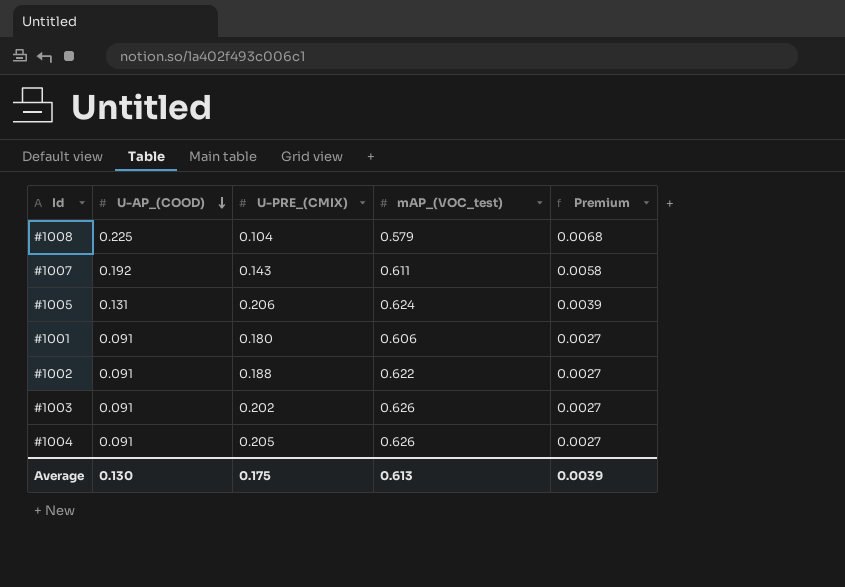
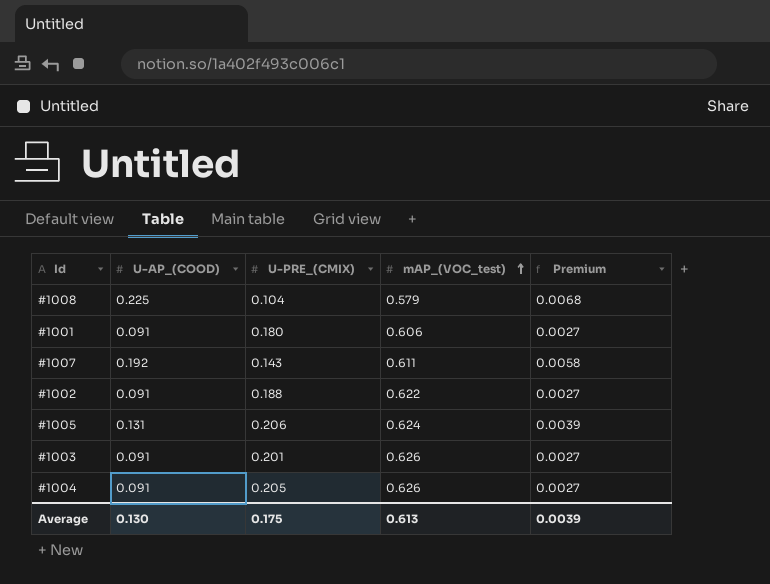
row order: U-AP_(COOD) descending -> mAP_(VOC_test) ascending
#1003 | U-PRE_(CMIX): 0.202 -> 0.201

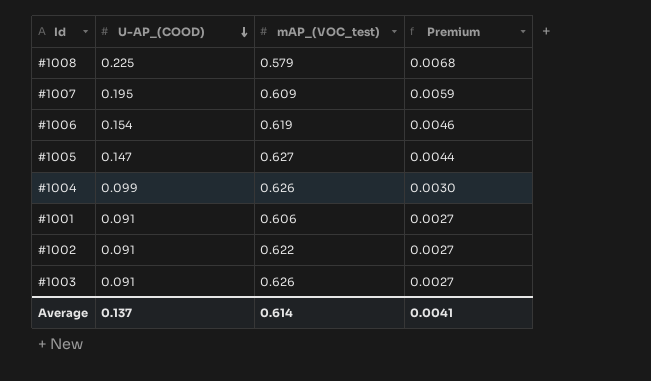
row order: mAP_(VOC_test) ascending -> U-AP_(COOD) descending
column U-PRE_(CMIX) | position: 3 -> none
#1007 | U-AP_(COOD): 0.192 -> 0.195
#1007 | mAP_(VOC_test): 0.611 -> 0.609
#1007 | Premium: 0.0058 -> 0.0059
row #1006: none -> 0.154 | 0.619 | 0.0046
#1005 | U-AP_(COOD): 0.131 -> 0.147
#1005 | mAP_(VOC_test): 0.624 -> 0.627
#1005 | Premium: 0.0039 -> 0.0044
#1004 | U-AP_(COOD): 0.091 -> 0.099
#1004 | Premium: 0.0027 -> 0.0030
Average | U-AP_(COOD): 0.130 -> 0.137
Average | mAP_(VOC_test): 0.613 -> 0.614
Average | Premium: 0.0039 -> 0.0041

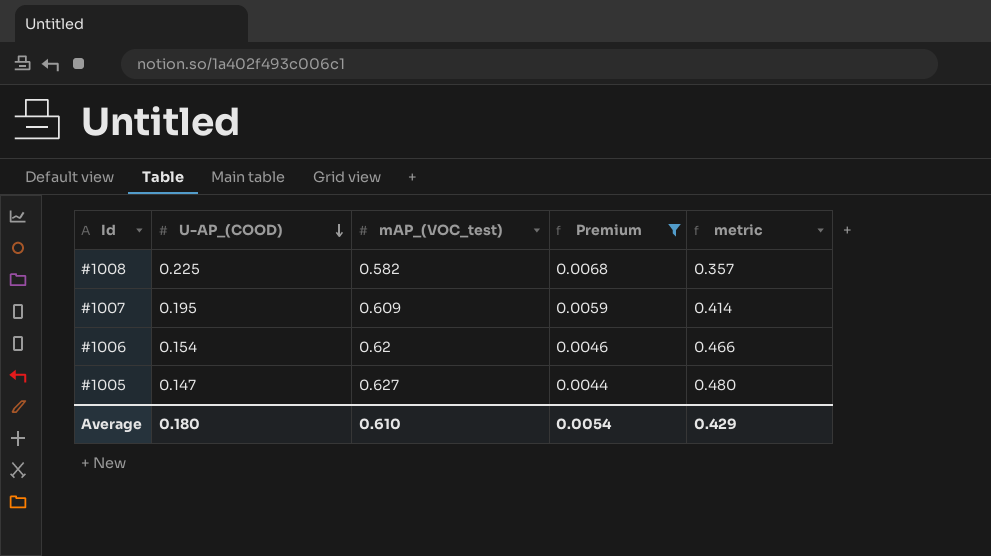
filter: none -> Premium >= 0.0044
column metric | formula: none -> [mAP_(VOC_test)] - [U-AP_(COOD)]
#1008 | mAP_(VOC_test): 0.579 -> 0.582
#1006 | mAP_(VOC_test): 0.619 -> 0.62
Average | U-AP_(COOD): 0.137 -> 0.180
Average | mAP_(VOC_test): 0.614 -> 0.610
Average | Premium: 0.0041 -> 0.0054

